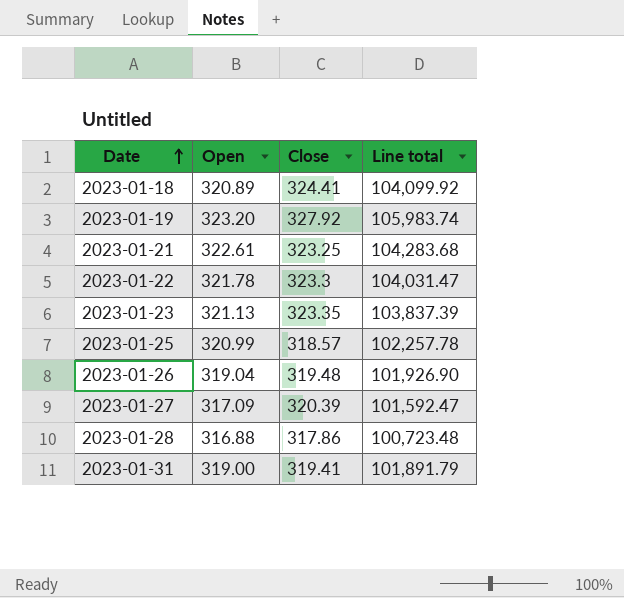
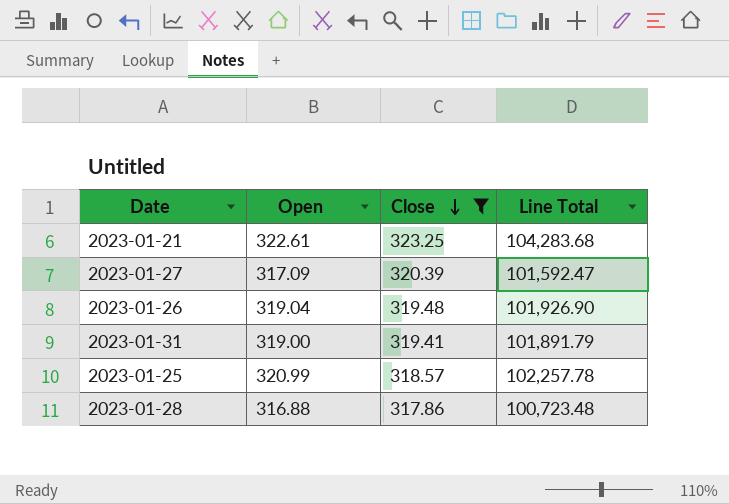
filter: none -> Close <= 323.25
row order: Date ascending -> Close descending
column name: Line total -> Line Total

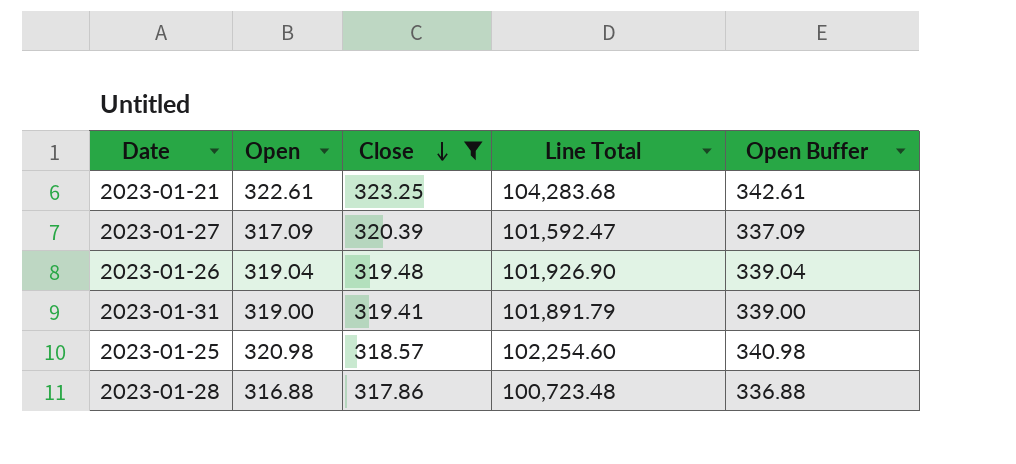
column Open Buffer | formula: none -> [Open] + 20
2023-01-25 | Open: 320.99 -> 320.98
2023-01-25 | Line Total: 102,257.78 -> 102,254.60

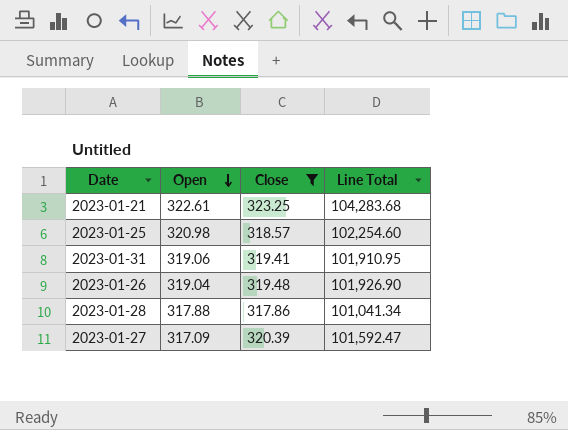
row order: Close descending -> Open descending
column Open Buffer | formula: [Open] + 20 -> none
2023-01-31 | Open: 319.00 -> 319.06
2023-01-31 | Line Total: 101,891.79 -> 101,910.95
2023-01-28 | Open: 316.88 -> 317.88
2023-01-28 | Line Total: 100,723.48 -> 101,041.34

